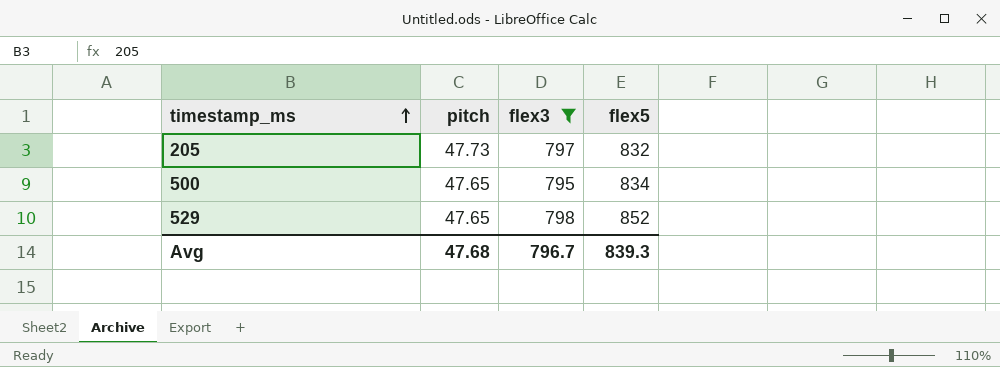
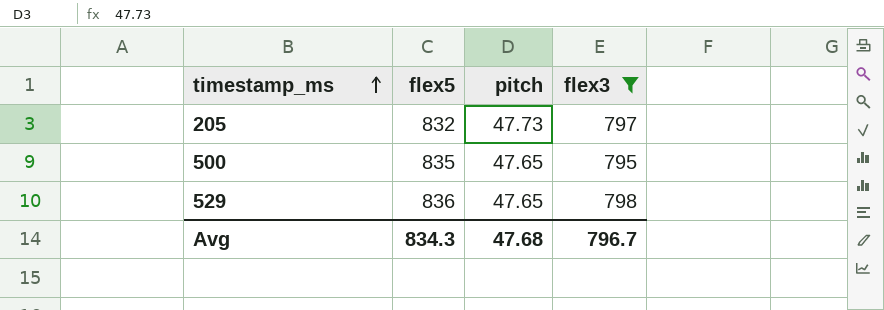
column flex5 | position: 4 -> 2
500 | flex5: 834 -> 835
529 | flex5: 852 -> 836
Avg | flex5: 839.3 -> 834.3

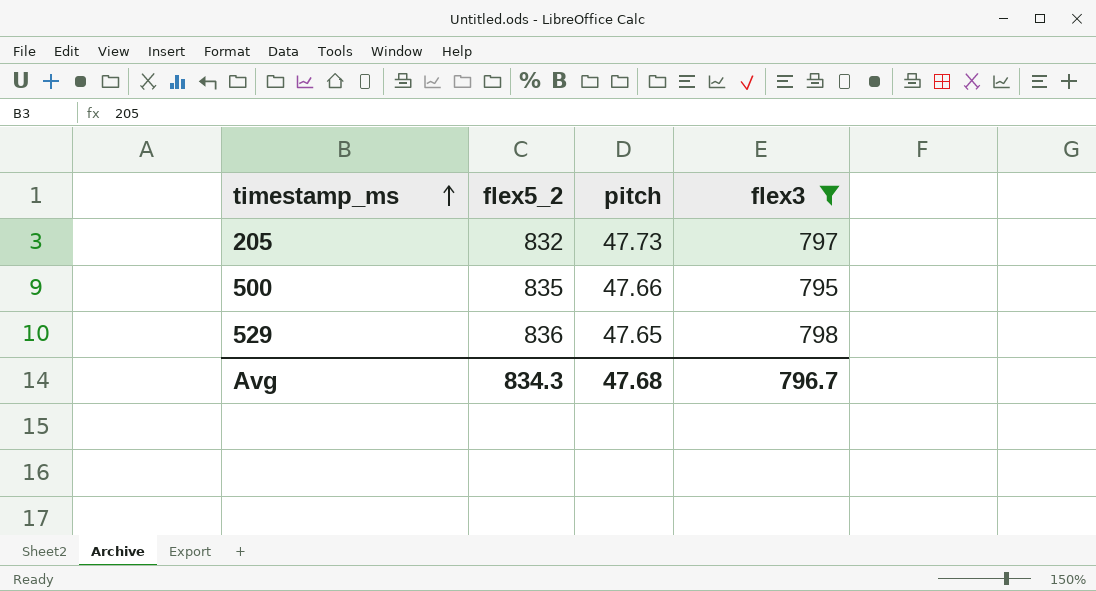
column name: flex5 -> flex5_2
500 | pitch: 47.65 -> 47.66

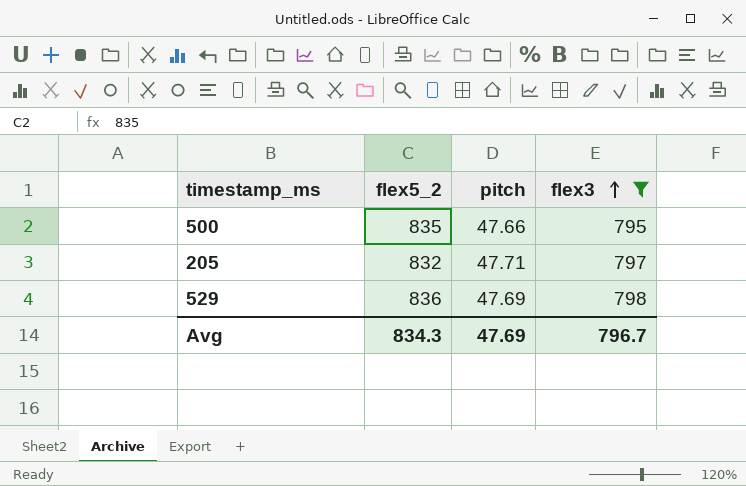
row order: timestamp_ms ascending -> flex3 ascending
205 | pitch: 47.73 -> 47.71
529 | pitch: 47.65 -> 47.69
Avg | pitch: 47.68 -> 47.69

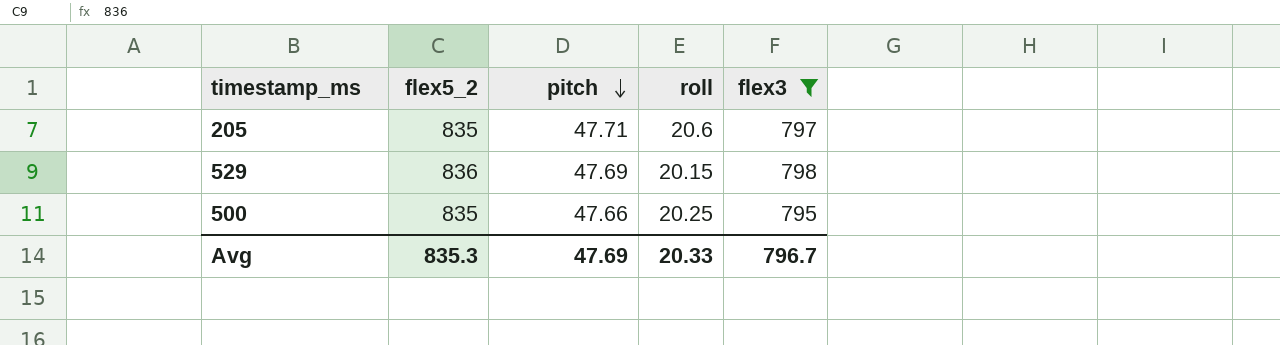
row order: flex3 ascending -> pitch descending
column roll | position: none -> 4
205 | flex5_2: 832 -> 835
Avg | flex5_2: 834.3 -> 835.3

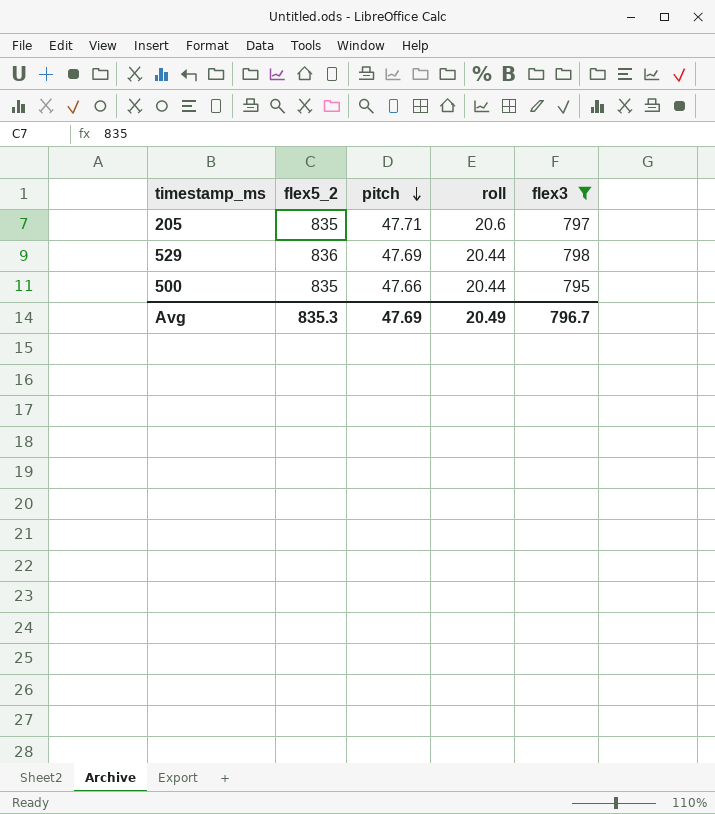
529 | roll: 20.15 -> 20.44
500 | roll: 20.25 -> 20.44
Avg | roll: 20.33 -> 20.49

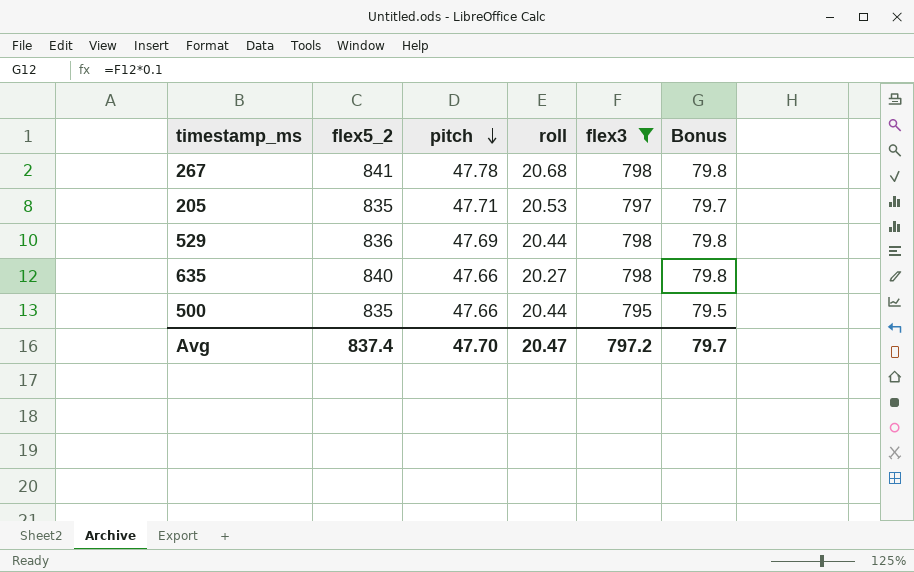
column Bonus | formula: none -> [flex3] * 0.1
row 267: none -> 841 | 47.78 | 20.68 | 798 | 79.8
205 | roll: 20.6 -> 20.53
row 635: none -> 840 | 47.66 | 20.27 | 798 | 79.8
Avg | flex5_2: 835.3 -> 837.4
Avg | pitch: 47.69 -> 47.70
Avg | roll: 20.49 -> 20.47
Avg | flex3: 796.7 -> 797.2

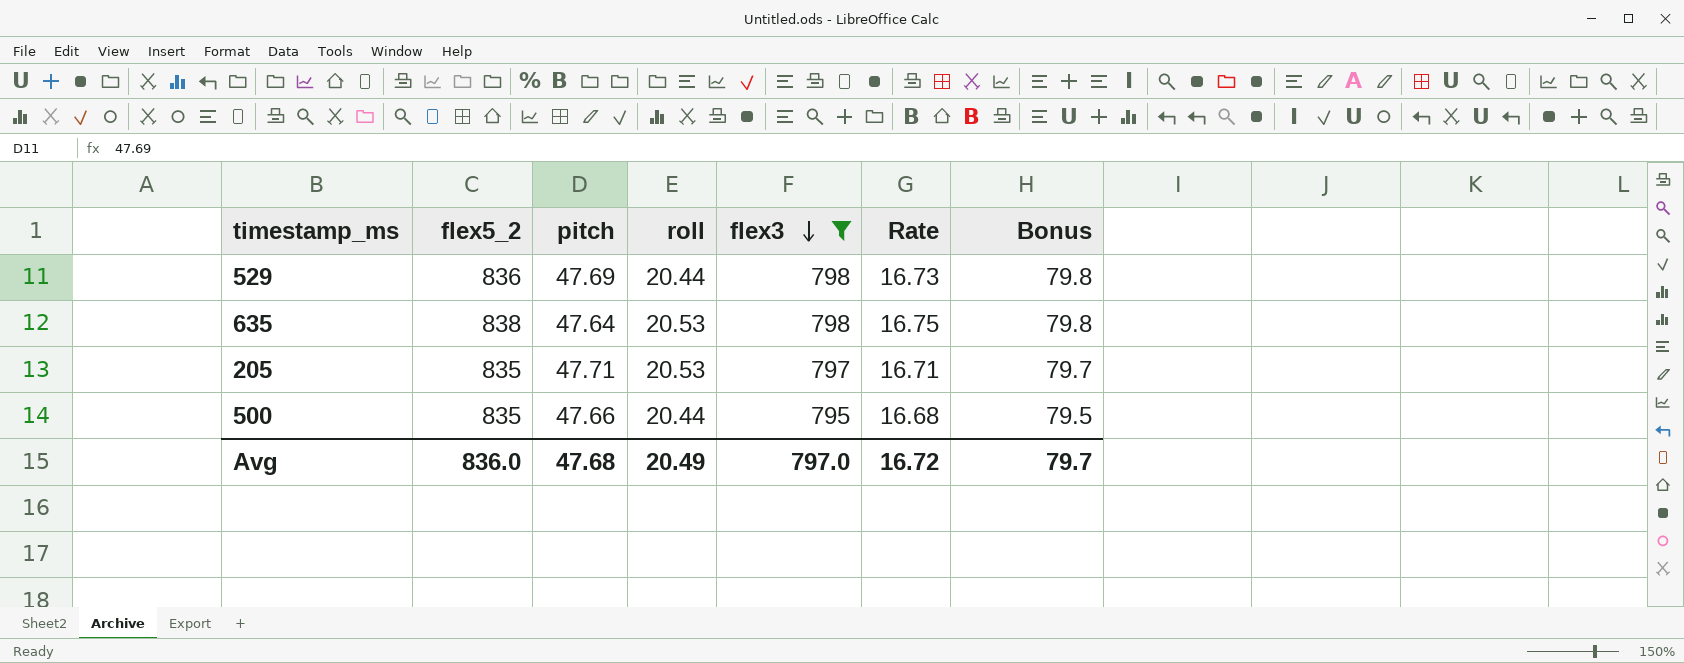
row order: pitch descending -> flex3 descending
column Rate | formula: none -> [flex3] / [pitch]
row 267: 841 | 47.78 | 20.68 | 798 | 79.8 -> none
635 | flex5_2: 840 -> 838
635 | pitch: 47.66 -> 47.64
635 | roll: 20.27 -> 20.53
Avg | flex5_2: 837.4 -> 836.0
Avg | pitch: 47.70 -> 47.68
Avg | roll: 20.47 -> 20.49
Avg | flex3: 797.2 -> 797.0

